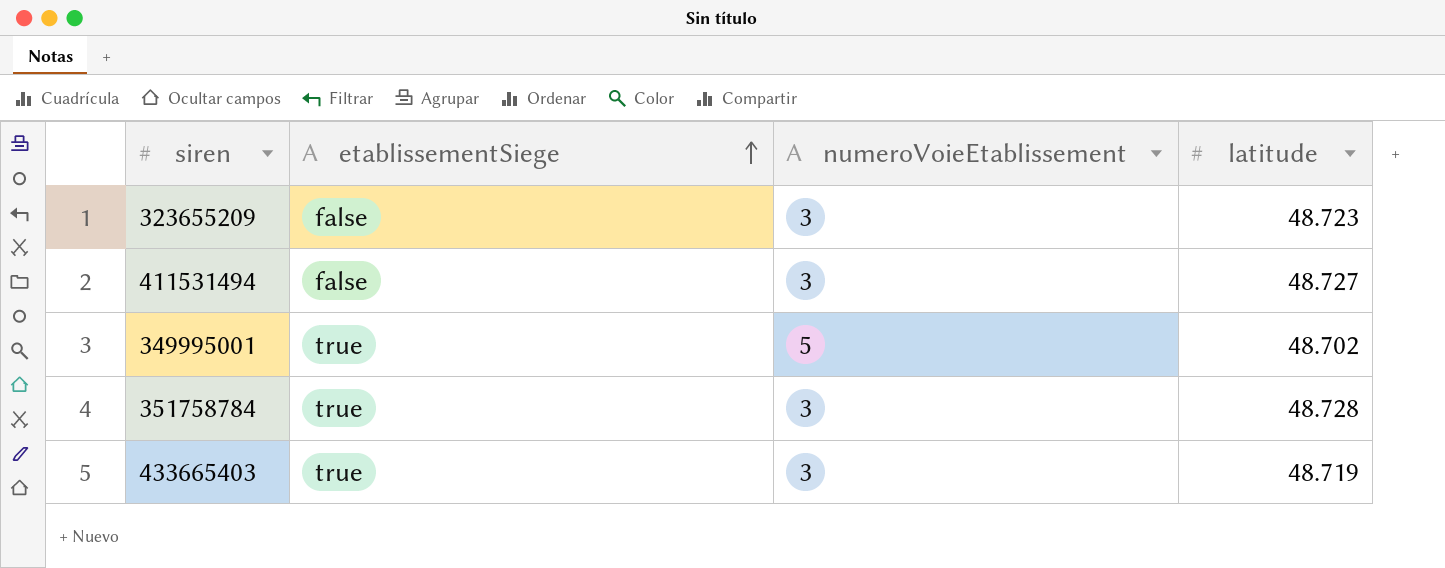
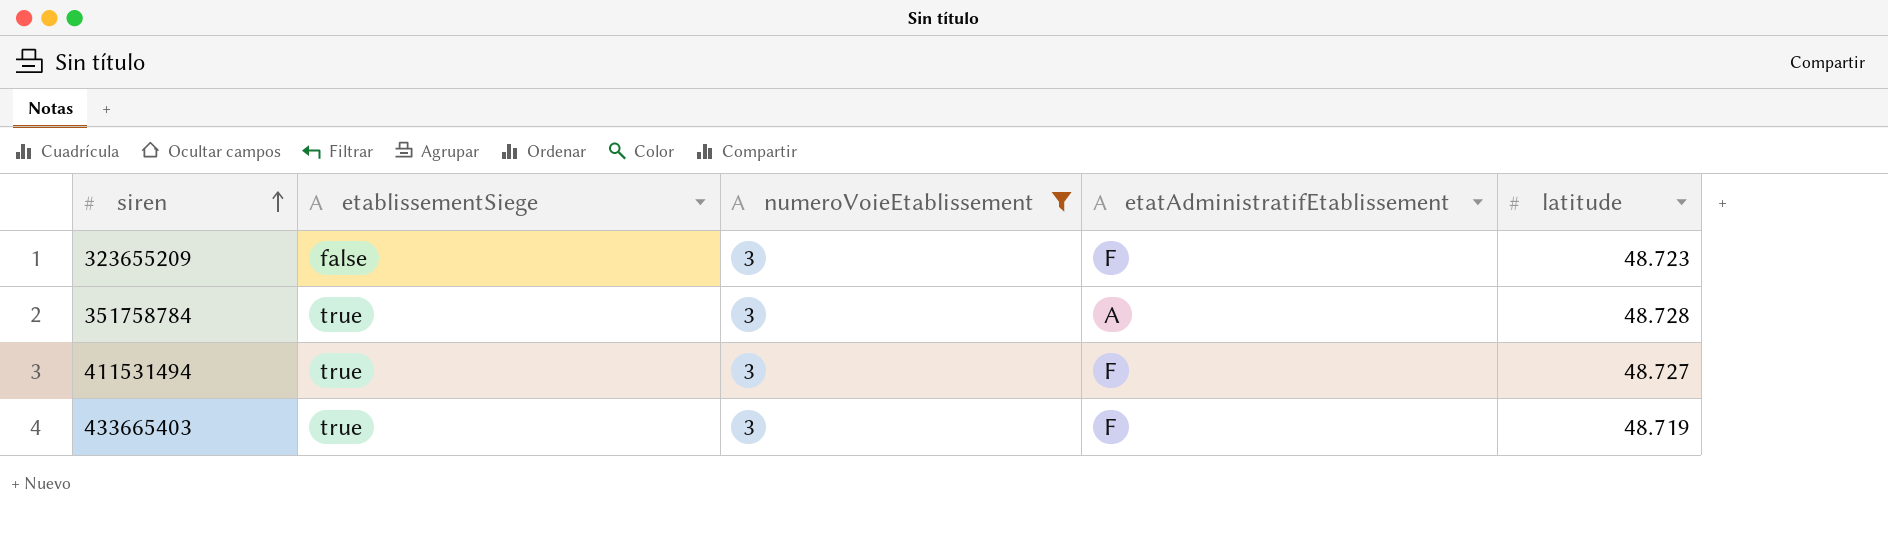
filter: none -> numeroVoieEtablissement = 3
row order: etablissementSiege ascending -> siren ascending
column etatAdministratifEtablissement | position: none -> 4
411531494 | etablissementSiege: false -> true

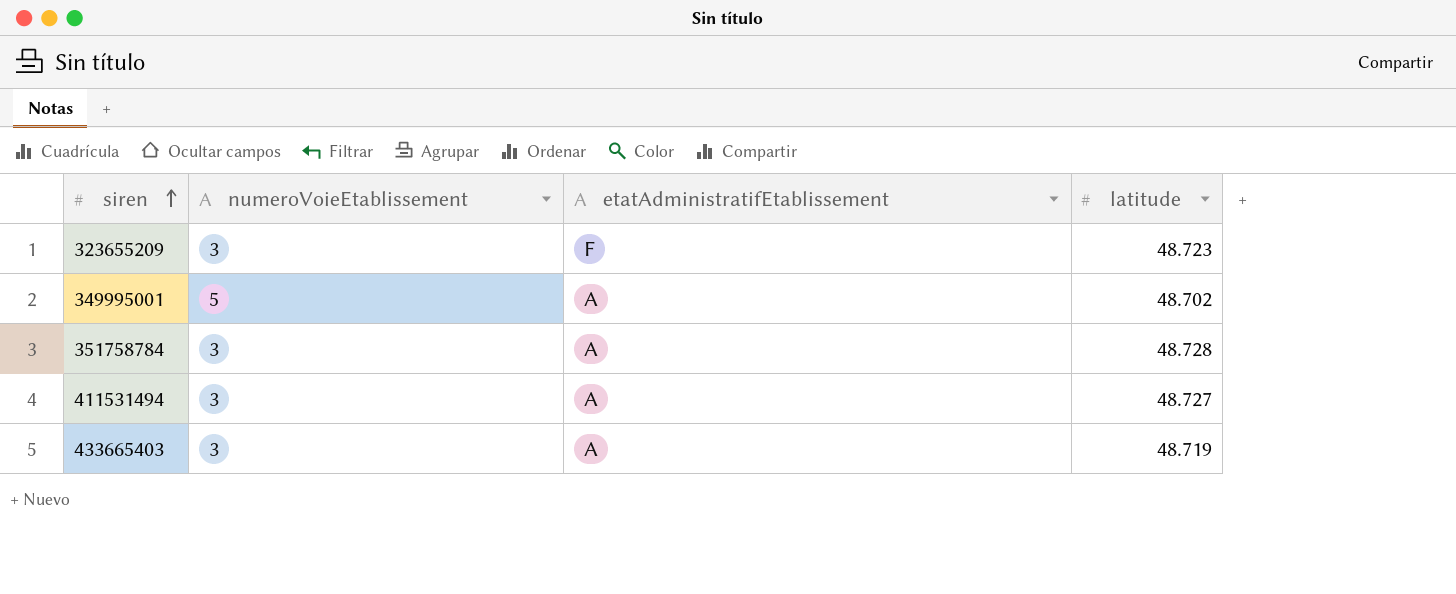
filter: numeroVoieEtablissement = 3 -> none
column etablissementSiege | position: 2 -> none
411531494 | etatAdministratifEtablissement: F -> A
433665403 | etatAdministratifEtablissement: F -> A

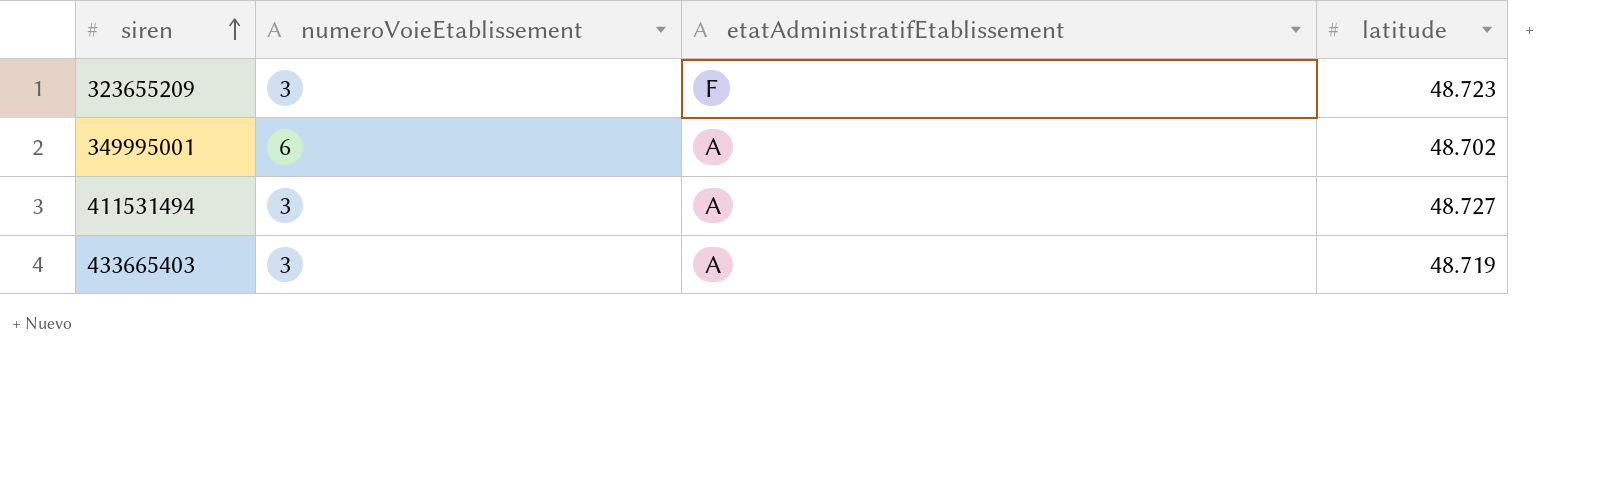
row 351758784: 3 | A | 48.728 -> none
349995001 | numeroVoieEtablissement: 5 -> 6

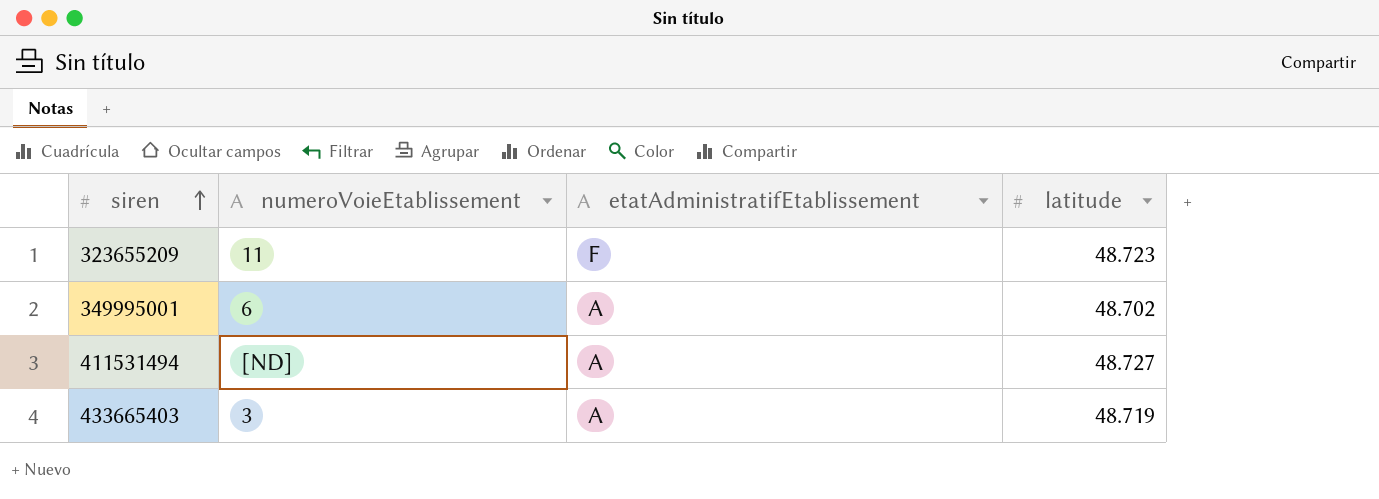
323655209 | numeroVoieEtablissement: 3 -> 11
411531494 | numeroVoieEtablissement: 3 -> [ND]

